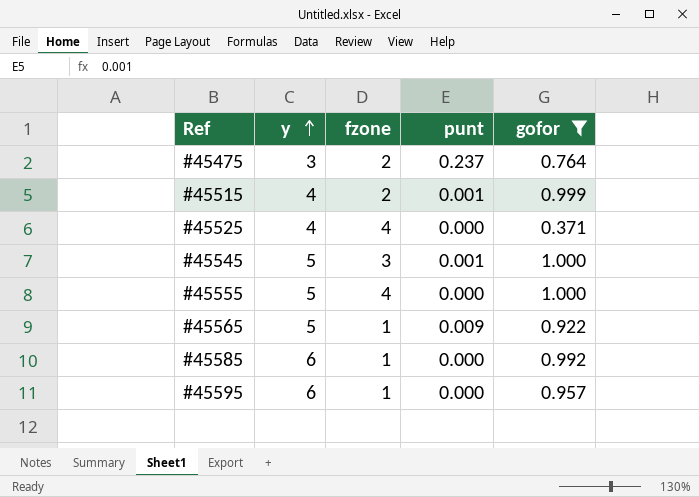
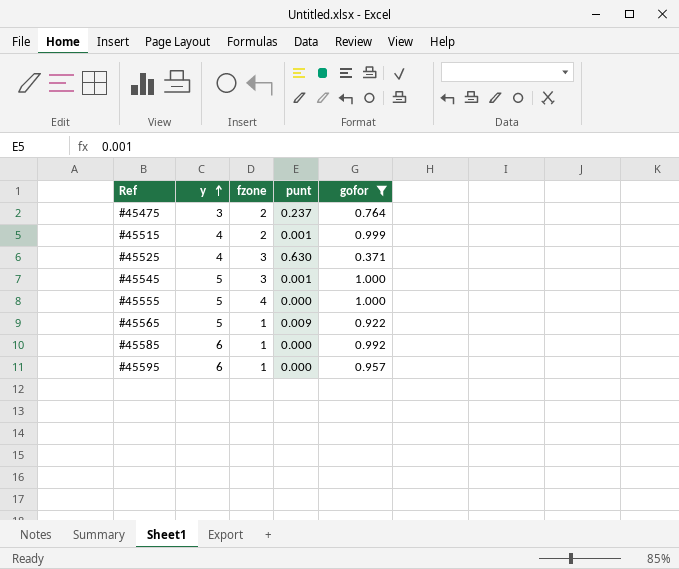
#45525 | fzone: 4 -> 3
#45525 | punt: 0.000 -> 0.630

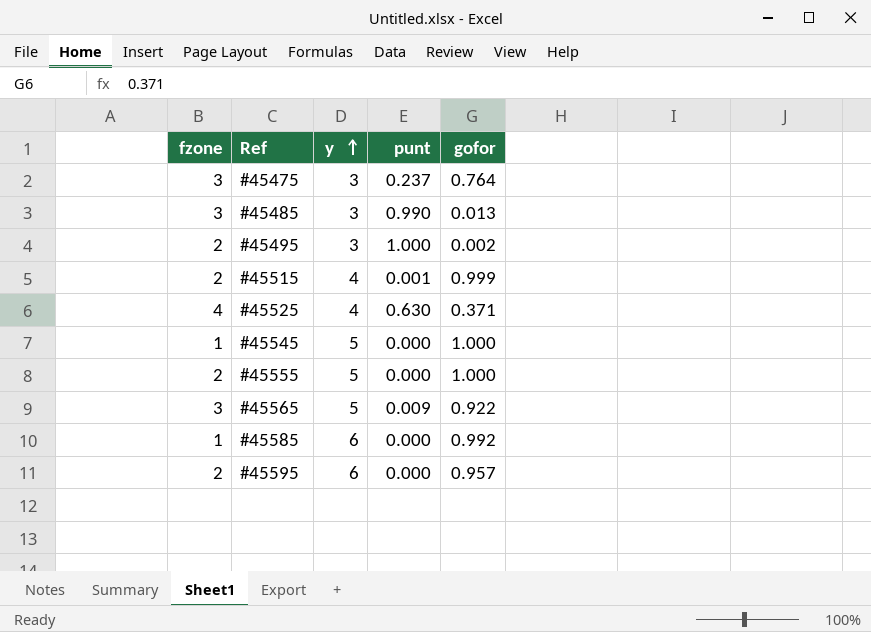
filter: gofor >= 0.371 -> none
column fzone | position: 3 -> 1
#45475 | fzone: 2 -> 3
#45525 | fzone: 3 -> 4
#45545 | fzone: 3 -> 1
#45545 | punt: 0.001 -> 0.000
#45555 | fzone: 4 -> 2
#45565 | fzone: 1 -> 3
#45595 | fzone: 1 -> 2

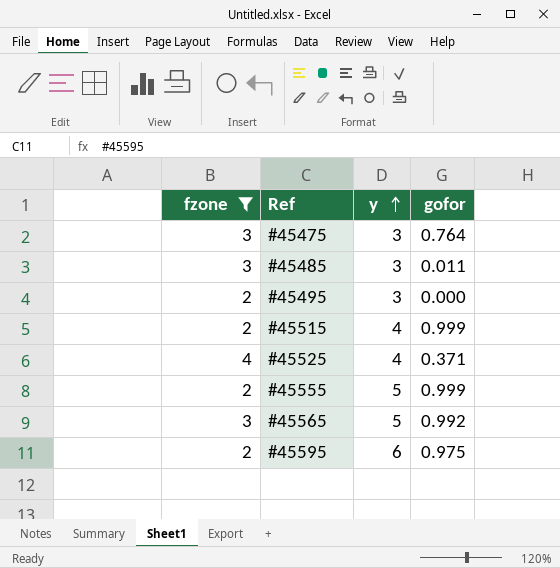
filter: none -> fzone != 1
column punt | position: 4 -> none
#45485 | gofor: 0.013 -> 0.011
#45495 | gofor: 0.002 -> 0.000
#45555 | gofor: 1.000 -> 0.999
#45565 | gofor: 0.922 -> 0.992
#45595 | gofor: 0.957 -> 0.975

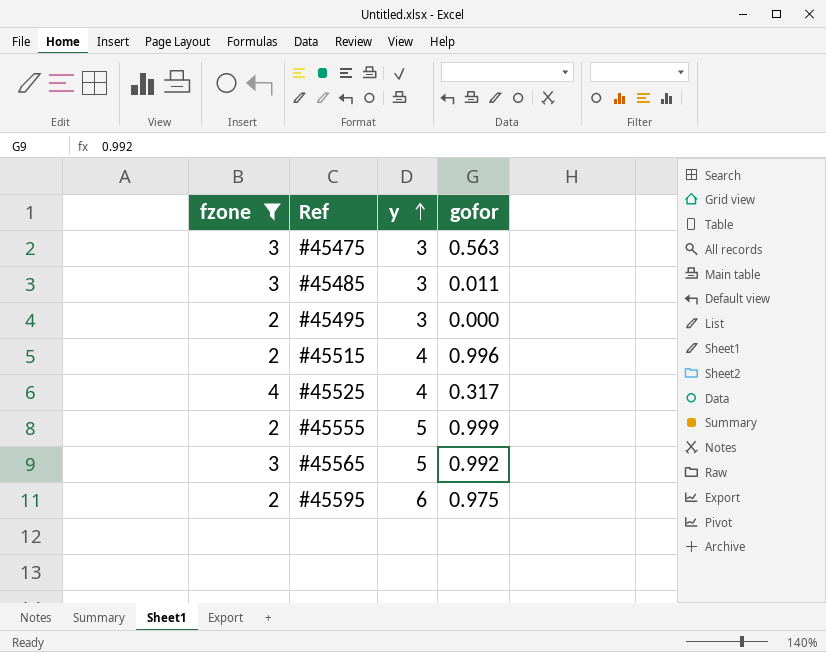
#45475 | gofor: 0.764 -> 0.563
#45515 | gofor: 0.999 -> 0.996
#45525 | gofor: 0.371 -> 0.317

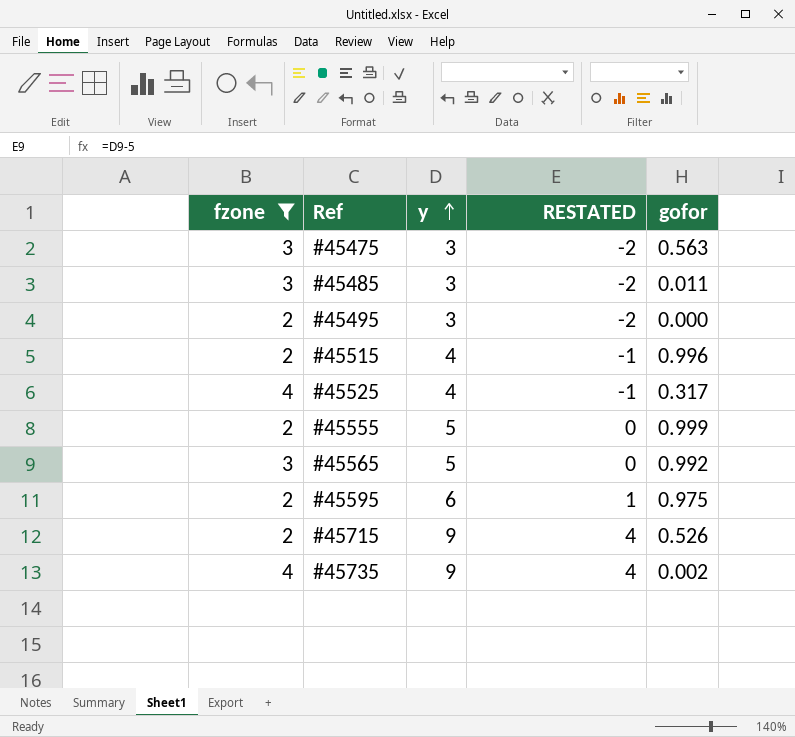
column RESTATED | formula: none -> [y] - 5
row #45715: none -> 2 | 9 | 4 | 0.526
row #45735: none -> 4 | 9 | 4 | 0.002

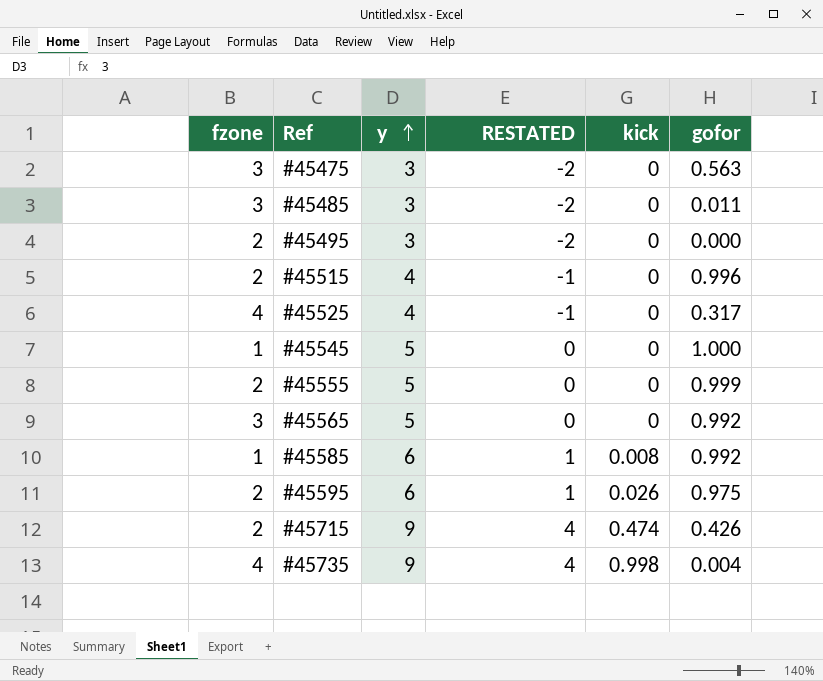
filter: fzone != 1 -> none
column kick | position: none -> 5
#45715 | gofor: 0.526 -> 0.426
#45735 | gofor: 0.002 -> 0.004

